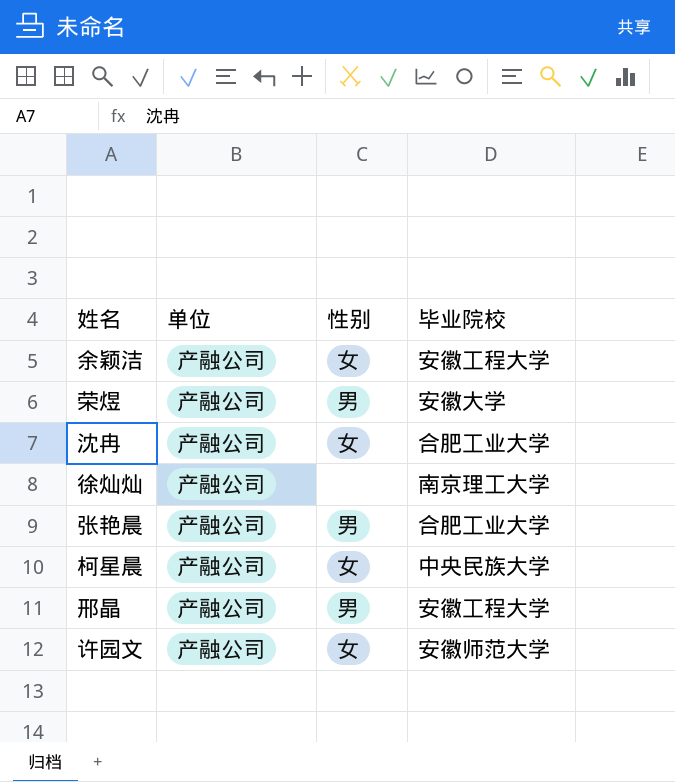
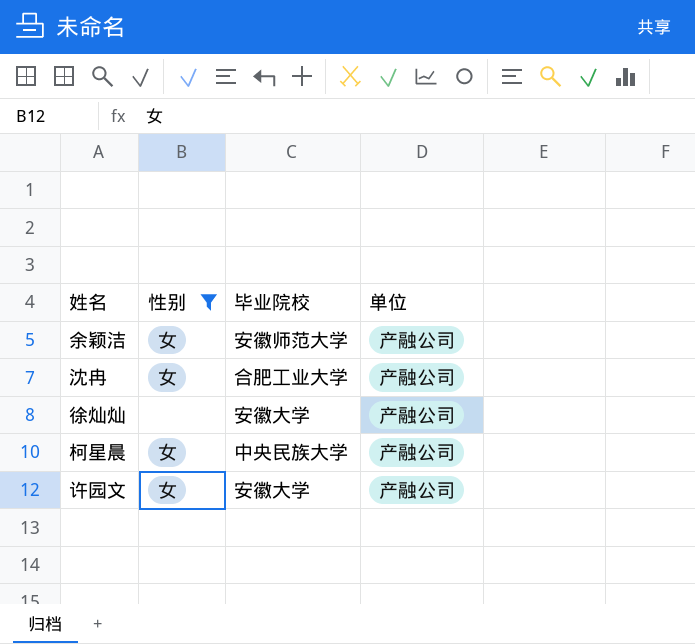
filter: none -> 性别 != 男
column 单位 | position: 2 -> 4
余颖洁 | 毕业院校: 安徽工程大学 -> 安徽师范大学
徐灿灿 | 毕业院校: 南京理工大学 -> 安徽大学
许园文 | 毕业院校: 安徽师范大学 -> 安徽大学

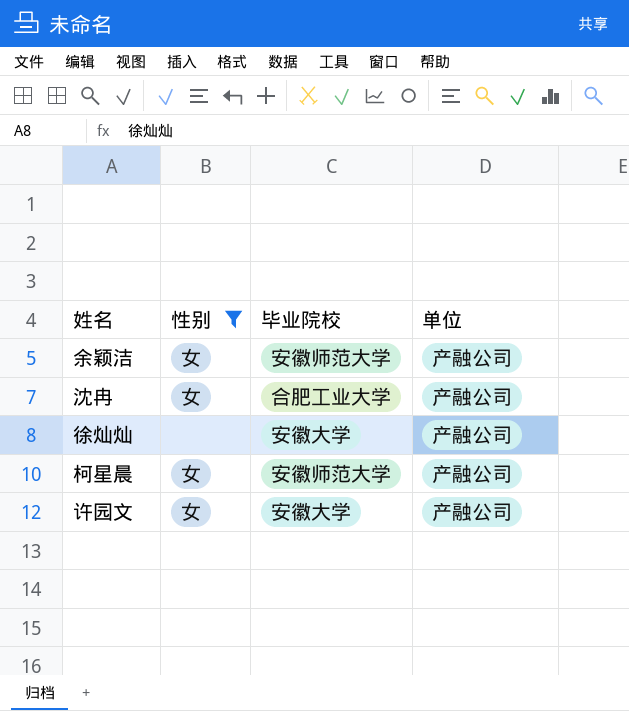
柯星晨 | 毕业院校: 中央民族大学 -> 安徽师范大学

